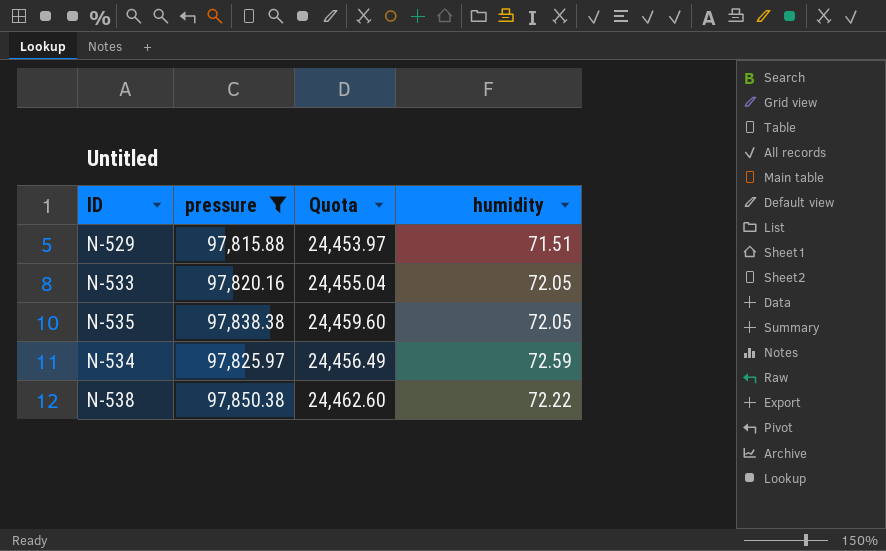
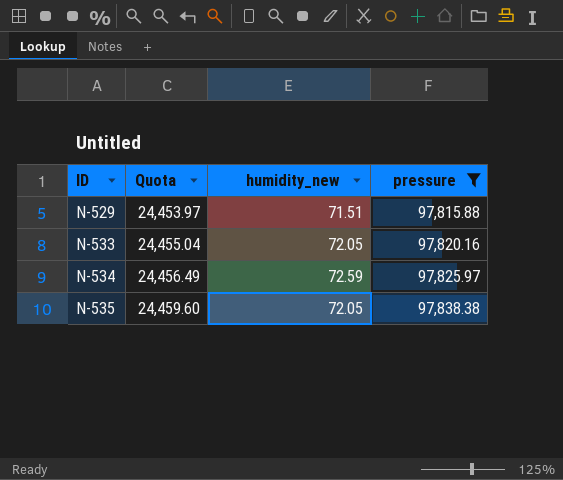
row order: none -> ID ascending
column name: humidity -> humidity_new
column pressure | position: 2 -> 4
row N-538: 97,850.38 | 24,462.60 | 72.22 -> none

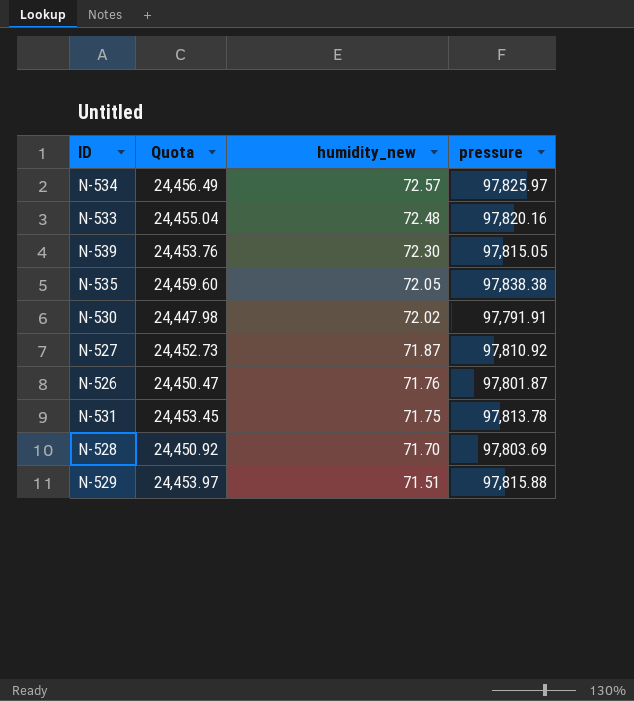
filter: pressure >= 97,815.88 -> none
row order: ID ascending -> humidity_new descending
N-534 | humidity_new: 72.59 -> 72.57
N-533 | humidity_new: 72.05 -> 72.48

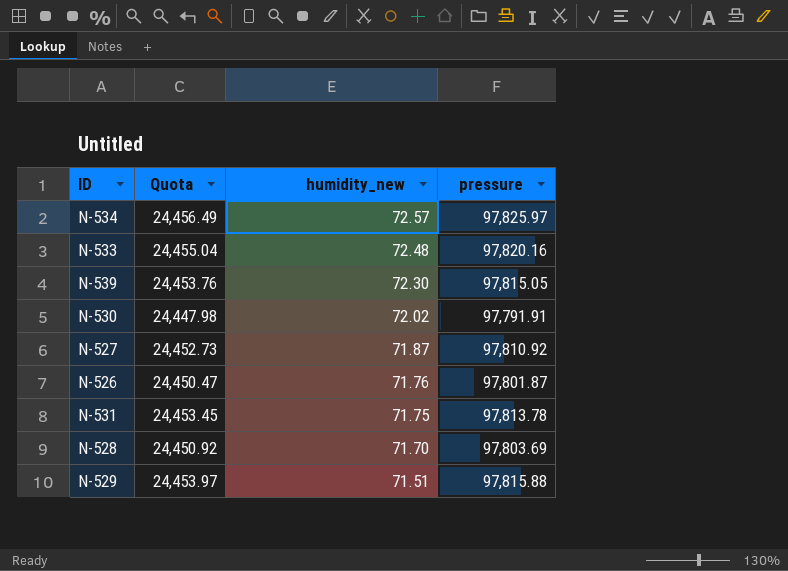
row N-535: 24,459.60 | 72.05 | 97,838.38 -> none

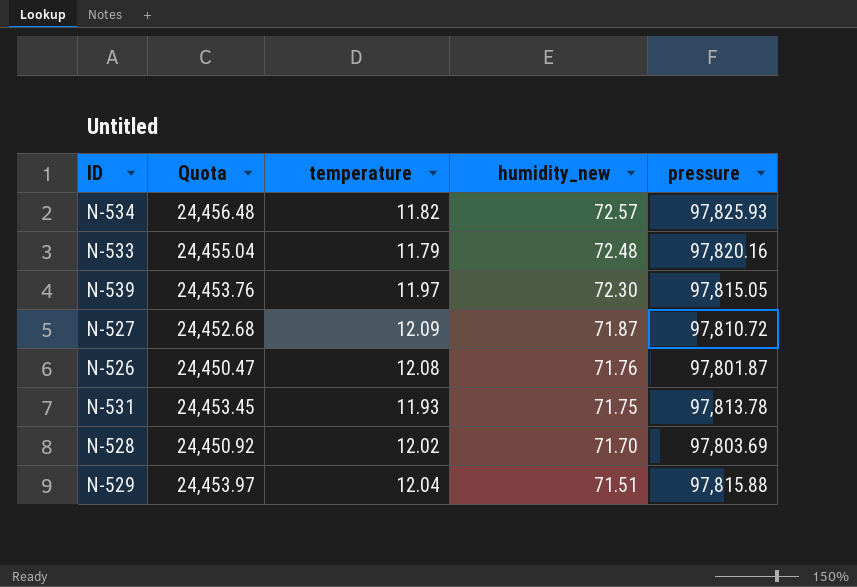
column temperature | position: none -> 3
row N-530: 24,447.98 | 72.02 | 97,791.91 -> none
N-534 | Quota: 24,456.49 -> 24,456.48
N-534 | pressure: 97,825.97 -> 97,825.93
N-527 | Quota: 24,452.73 -> 24,452.68
N-527 | pressure: 97,810.92 -> 97,810.72

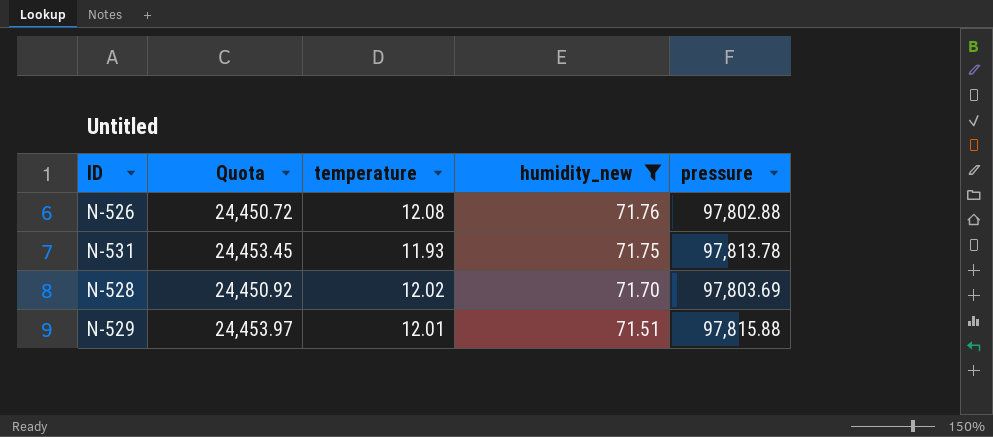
filter: none -> humidity_new <= 71.76
N-526 | Quota: 24,450.47 -> 24,450.72
N-526 | pressure: 97,801.87 -> 97,802.88
N-529 | temperature: 12.04 -> 12.01

